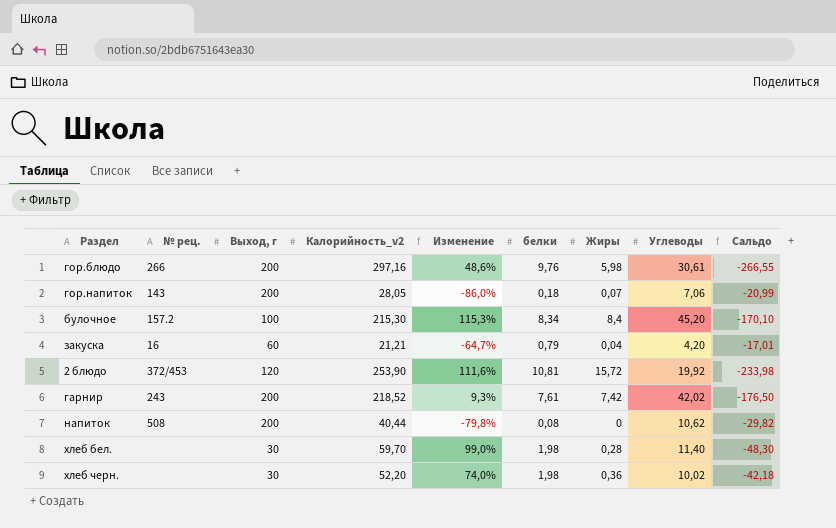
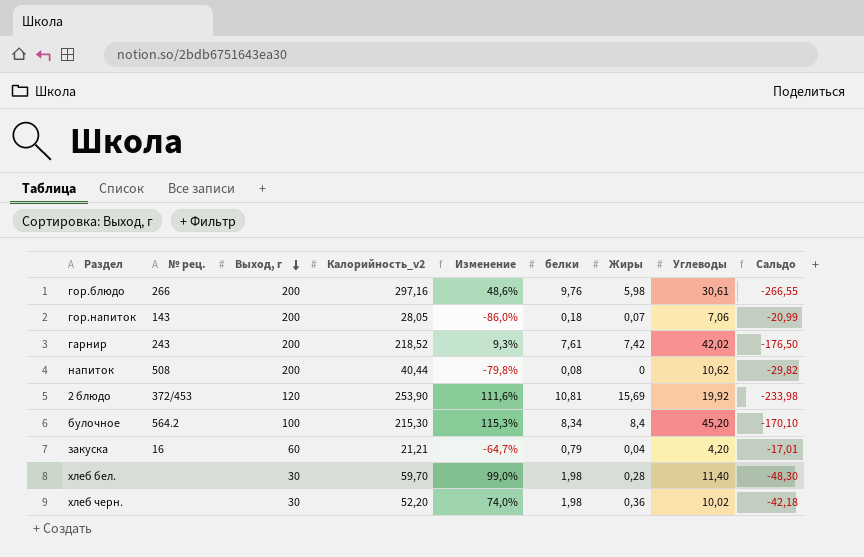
row order: none -> Выход, г descending
2 блюдо | Жиры: 15,72 -> 15,69
булочное | № рец.: 157.2 -> 564.2

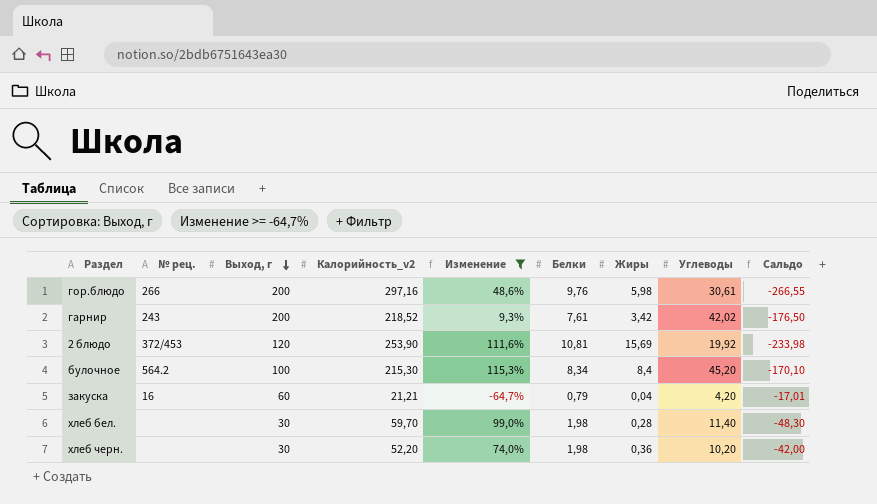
filter: none -> Изменение >= -64,7%
column name: белки -> Белки
гарнир | Жиры: 7,42 -> 3,42
хлеб черн. | Углеводы: 10,02 -> 10,20
хлеб черн. | Сальдо: -42,18 -> -42,00

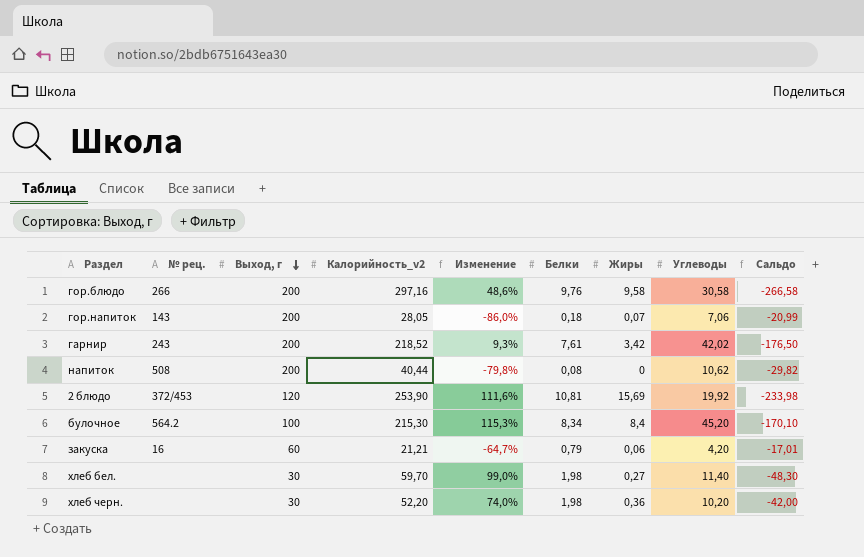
filter: Изменение >= -64,7% -> none
гор.блюдо | Жиры: 5,98 -> 9,58
гор.блюдо | Углеводы: 30,61 -> 30,58
гор.блюдо | Сальдо: -266,55 -> -266,58
закуска | Жиры: 0,04 -> 0,06
хлеб бел. | Жиры: 0,28 -> 0,27

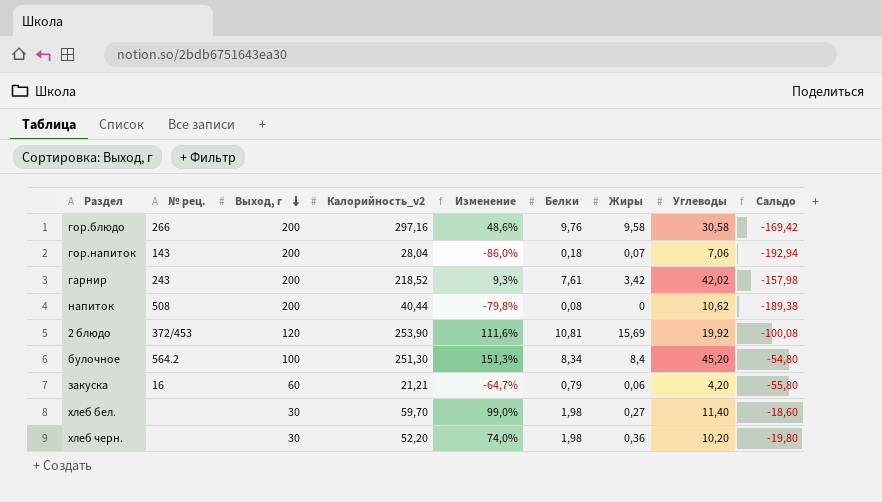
column Сальдо | formula: [Углеводы] - [Калорийность_v2] -> [Углеводы] - [Выход, г]
гор.напиток | Калорийность_v2: 28,05 -> 28,04
булочное | Калорийность_v2: 215,30 -> 251,30
булочное | Изменение: 115,3% -> 151,3%

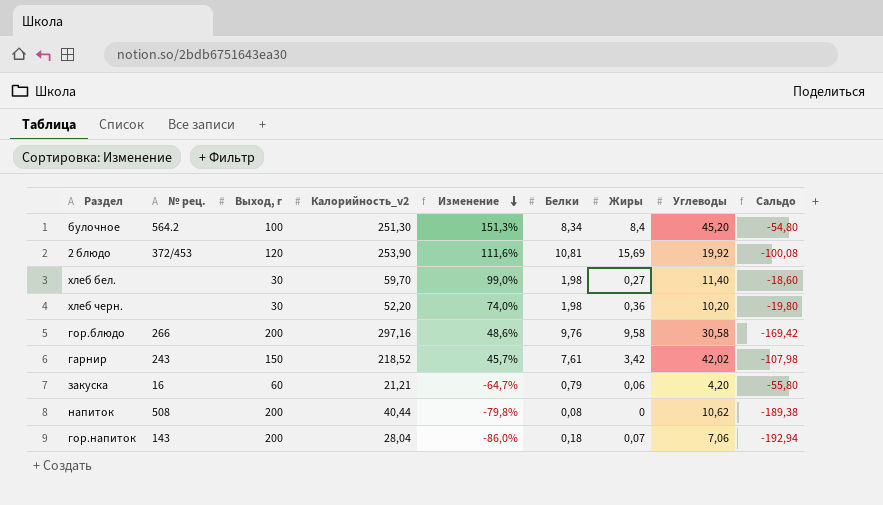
row order: Выход, г descending -> Изменение descending
гарнир | Выход, г: 200 -> 150
гарнир | Изменение: 9,3% -> 45,7%
гарнир | Сальдо: -157,98 -> -107,98

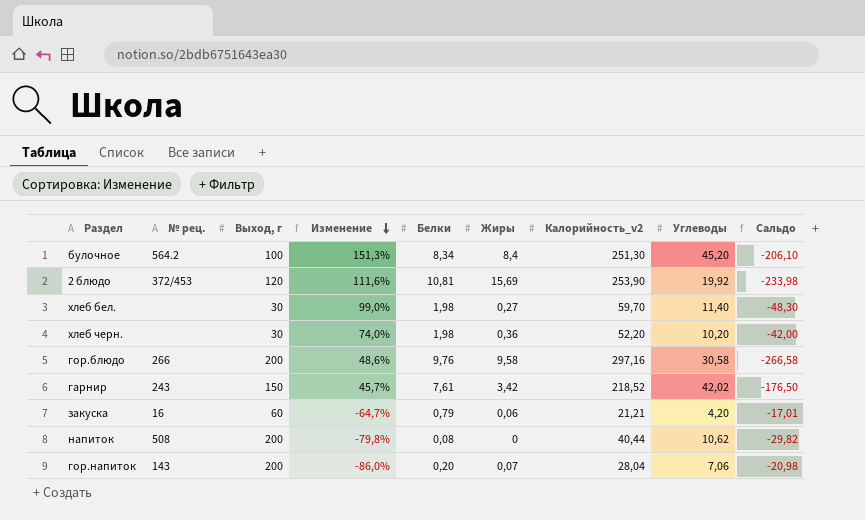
column Калорийность_v2 | position: 4 -> 7
column Сальдо | formula: [Углеводы] - [Выход, г] -> [Углеводы] - [Калорийность_v2]
гор.напиток | Белки: 0,18 -> 0,20

